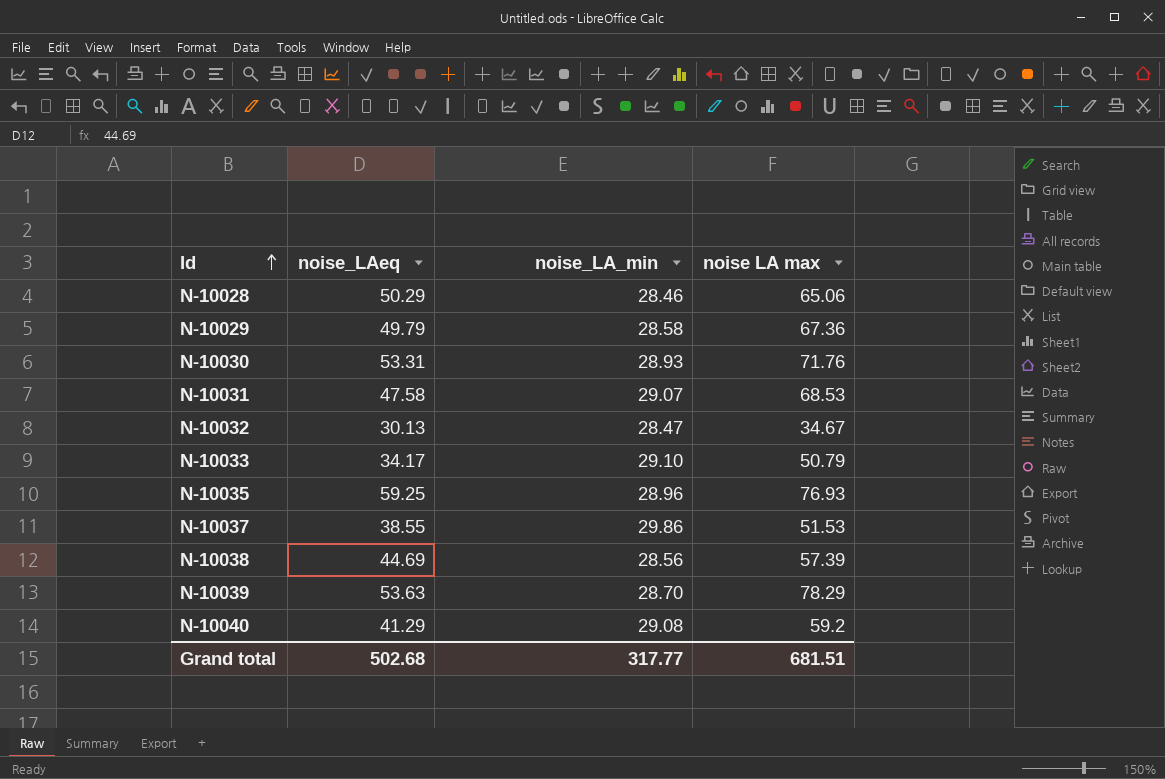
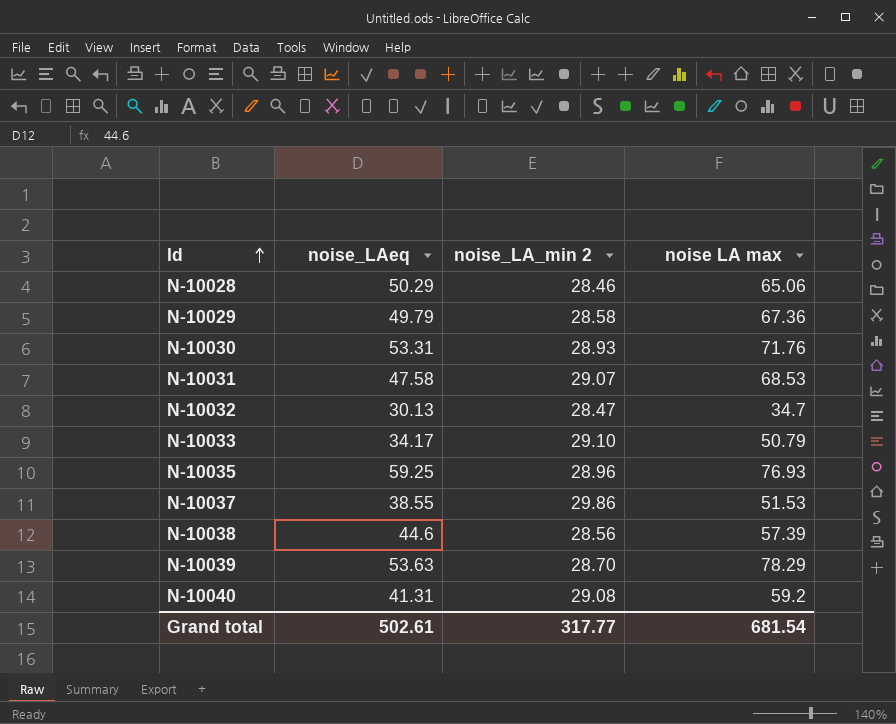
column name: noise_LA_min -> noise_LA_min 2
N-10032 | noise LA max: 34.67 -> 34.7
N-10038 | noise_LAeq: 44.69 -> 44.6
N-10040 | noise_LAeq: 41.29 -> 41.31
Grand total | noise_LAeq: 502.68 -> 502.61
Grand total | noise LA max: 681.51 -> 681.54

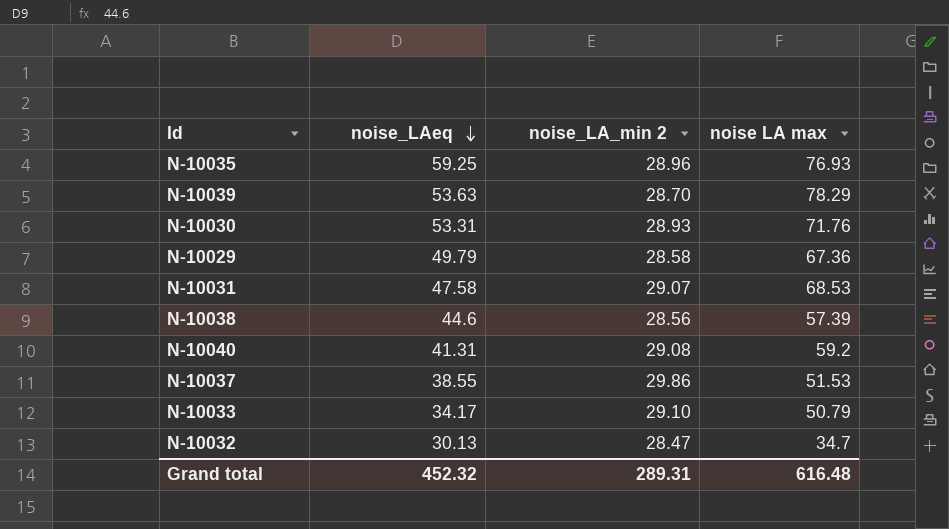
row order: Id ascending -> noise_LAeq descending
row N-10028: 50.29 | 28.46 | 65.06 -> none
Grand total | noise_LAeq: 502.61 -> 452.32
Grand total | noise_LA_min 2: 317.77 -> 289.31
Grand total | noise LA max: 681.54 -> 616.48

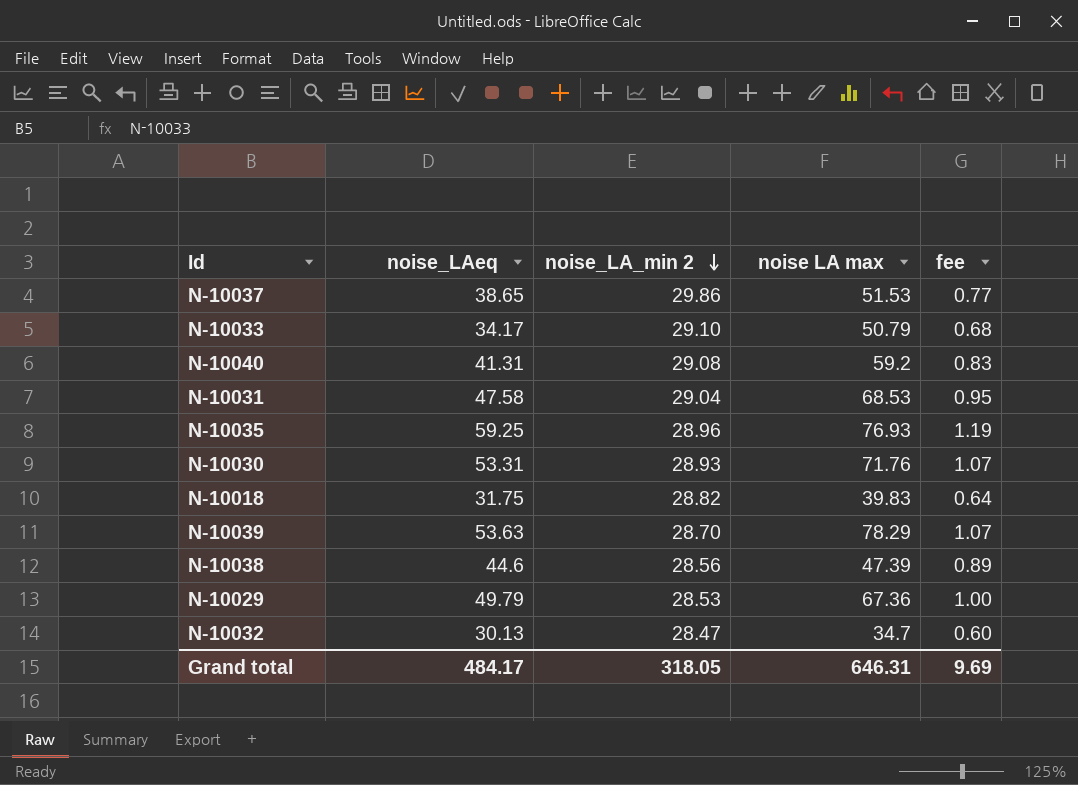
row order: noise_LAeq descending -> noise_LA_min 2 descending
column fee | formula: none -> [noise_LAeq] * 0.02
N-10037 | noise_LAeq: 38.55 -> 38.65
N-10031 | noise_LA_min 2: 29.07 -> 29.04
row N-10018: none -> 31.75 | 28.82 | 39.83 | 0.64
N-10038 | noise LA max: 57.39 -> 47.39
N-10029 | noise_LA_min 2: 28.58 -> 28.53
Grand total | noise_LAeq: 452.32 -> 484.17
Grand total | noise_LA_min 2: 289.31 -> 318.05
Grand total | noise LA max: 616.48 -> 646.31

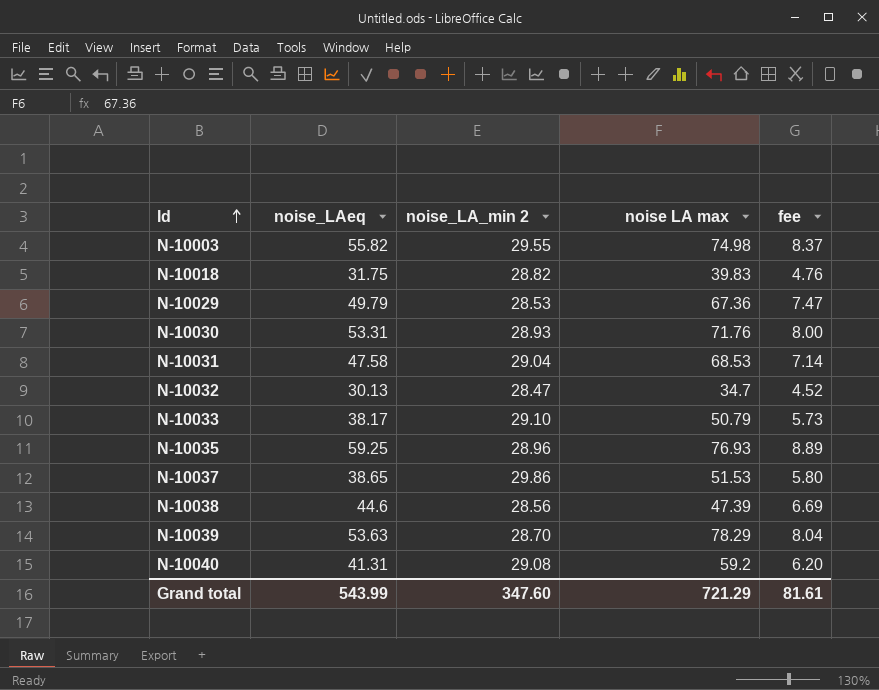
row order: noise_LA_min 2 descending -> Id ascending
column fee | formula: [noise_LAeq] * 0.02 -> [noise_LAeq] * 0.15
row N-10003: none -> 55.82 | 29.55 | 74.98 | 8.37
N-10033 | noise_LAeq: 34.17 -> 38.17
Grand total | noise_LAeq: 484.17 -> 543.99
Grand total | noise_LA_min 2: 318.05 -> 347.60
Grand total | noise LA max: 646.31 -> 721.29
Grand total | fee: 9.69 -> 81.61

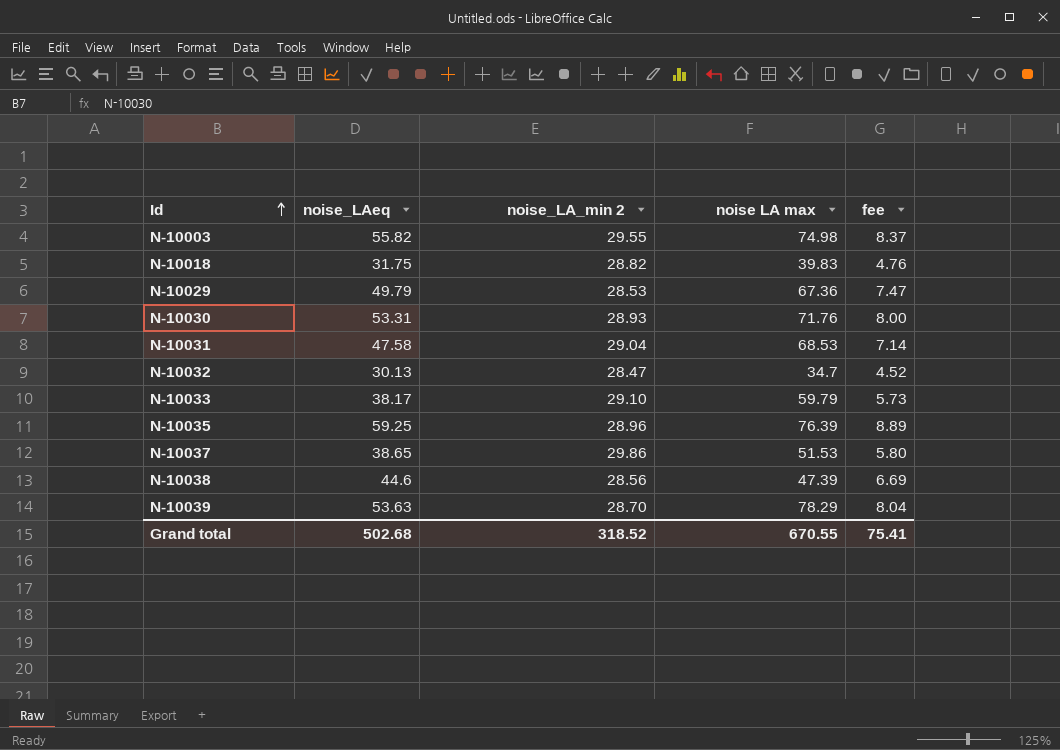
row N-10040: 41.31 | 29.08 | 59.2 | 6.20 -> none
N-10033 | noise LA max: 50.79 -> 59.79
N-10035 | noise LA max: 76.93 -> 76.39
Grand total | noise_LAeq: 543.99 -> 502.68
Grand total | noise_LA_min 2: 347.60 -> 318.52
Grand total | noise LA max: 721.29 -> 670.55
Grand total | fee: 81.61 -> 75.41

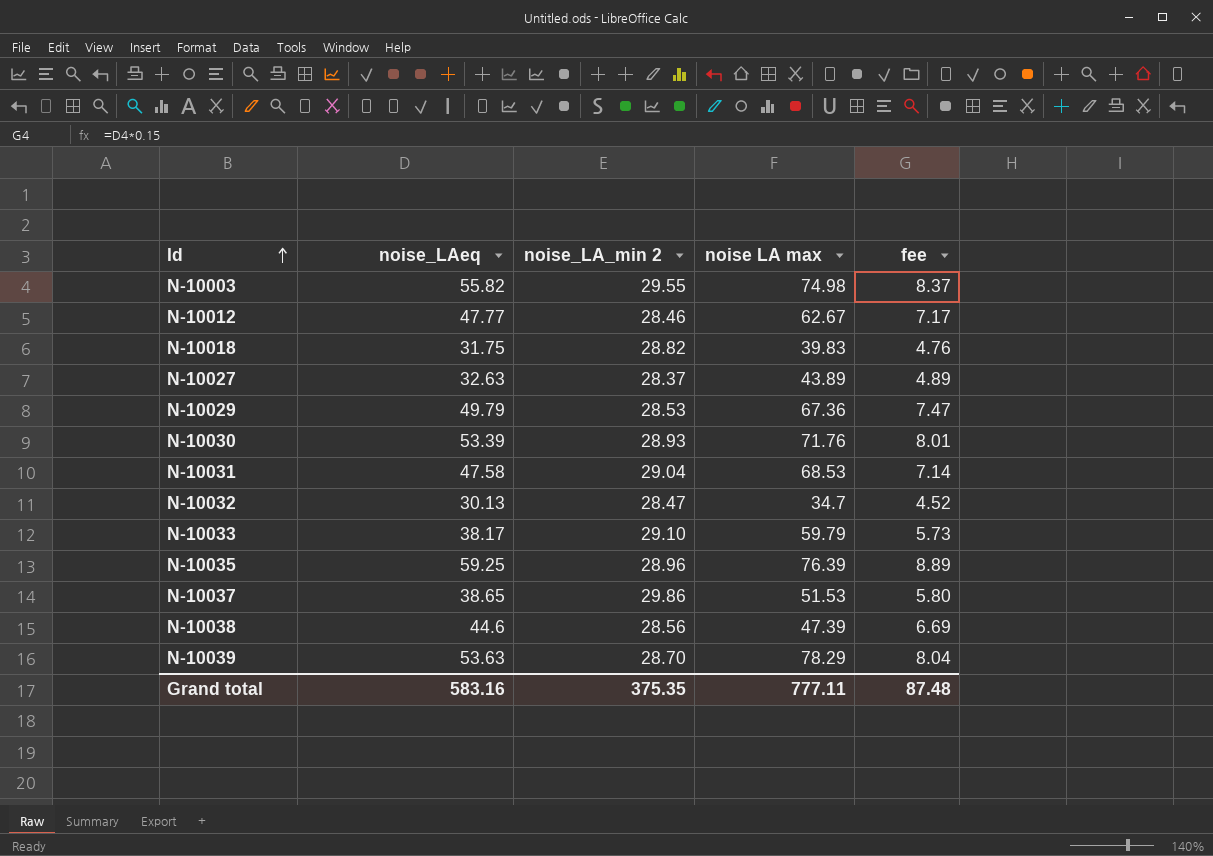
row N-10012: none -> 47.77 | 28.46 | 62.67 | 7.17
row N-10027: none -> 32.63 | 28.37 | 43.89 | 4.89
N-10030 | noise_LAeq: 53.31 -> 53.39
N-10030 | fee: 8.00 -> 8.01
Grand total | noise_LAeq: 502.68 -> 583.16
Grand total | noise_LA_min 2: 318.52 -> 375.35
Grand total | noise LA max: 670.55 -> 777.11
Grand total | fee: 75.41 -> 87.48

